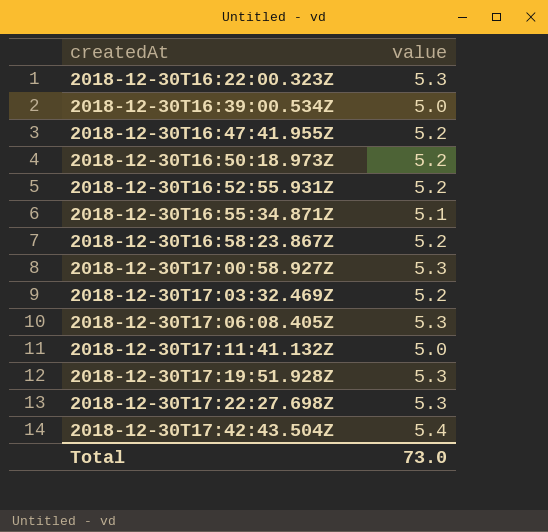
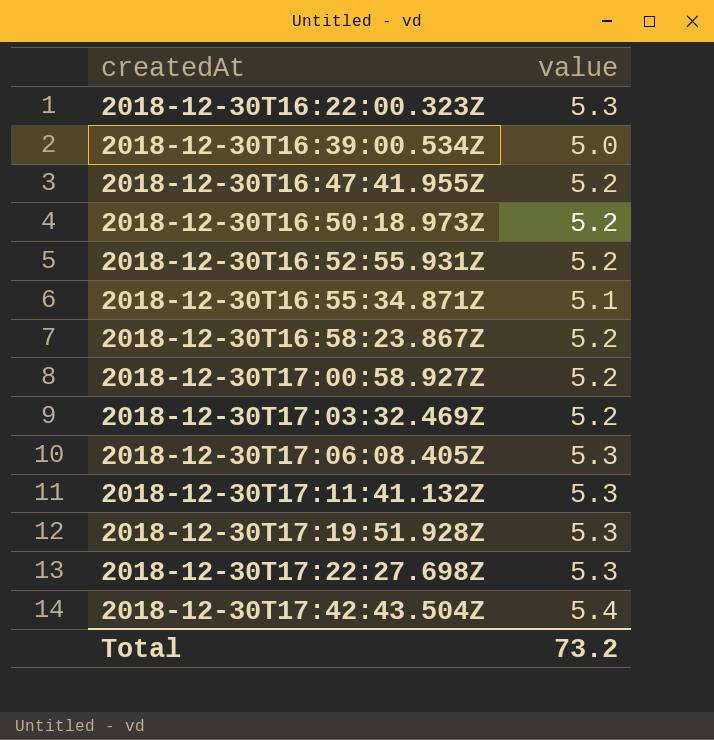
2018-12-30T17:00:58.927Z | value: 5.3 -> 5.2
2018-12-30T17:11:41.132Z | value: 5.0 -> 5.3
Total | value: 73.0 -> 73.2

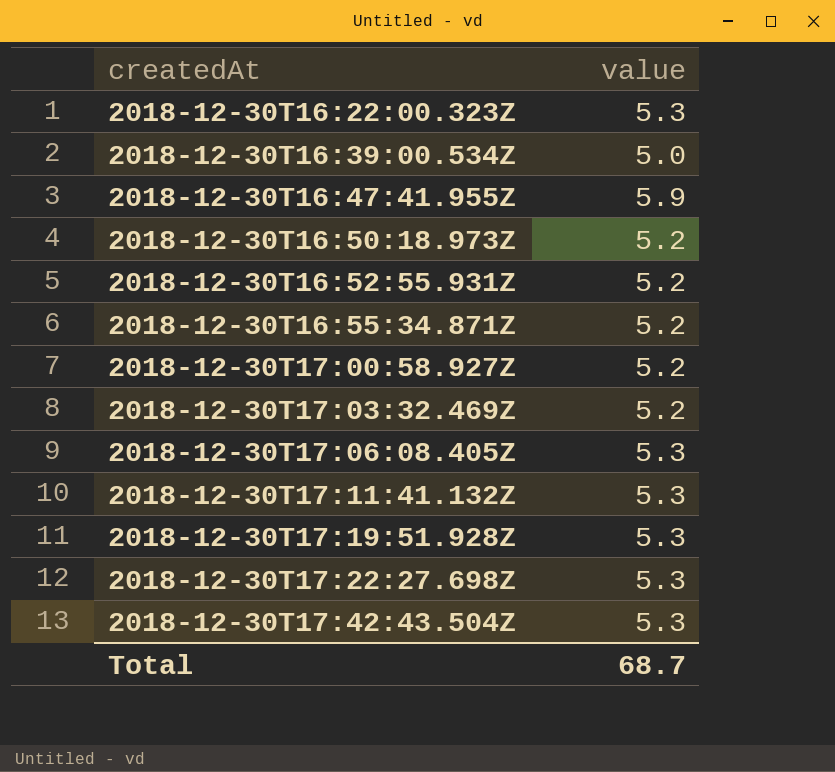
row 2018-12-30T16:58:23.867Z: 5.2 -> none
2018-12-30T16:47:41.955Z | value: 5.2 -> 5.9
2018-12-30T16:55:34.871Z | value: 5.1 -> 5.2
2018-12-30T17:42:43.504Z | value: 5.4 -> 5.3
Total | value: 73.2 -> 68.7

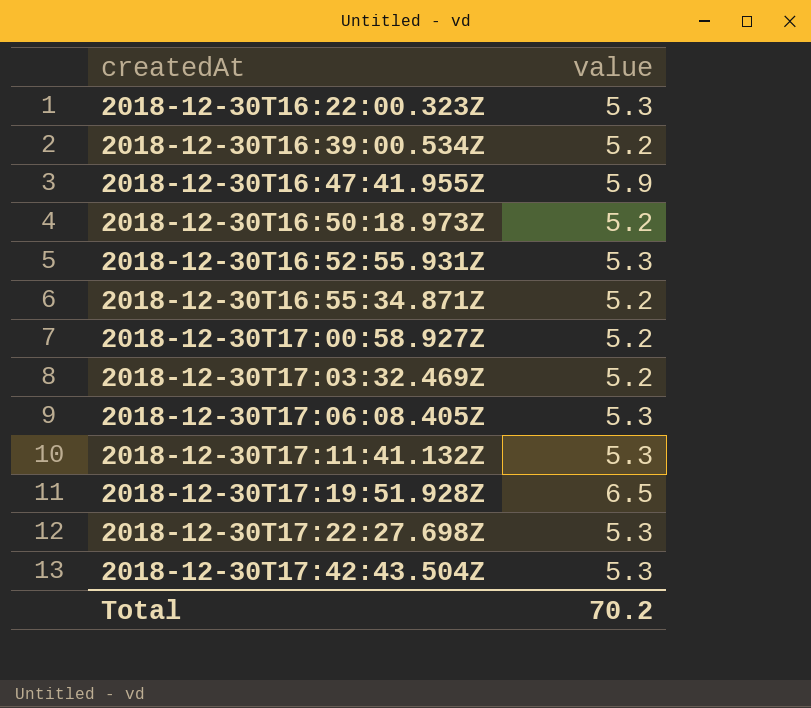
2018-12-30T16:39:00.534Z | value: 5.0 -> 5.2
2018-12-30T16:52:55.931Z | value: 5.2 -> 5.3
2018-12-30T17:19:51.928Z | value: 5.3 -> 6.5
Total | value: 68.7 -> 70.2

